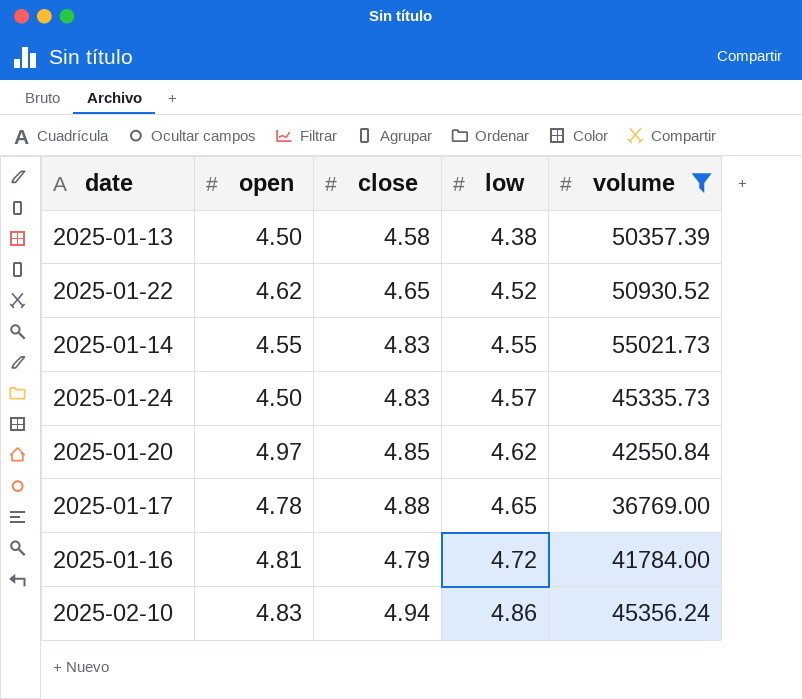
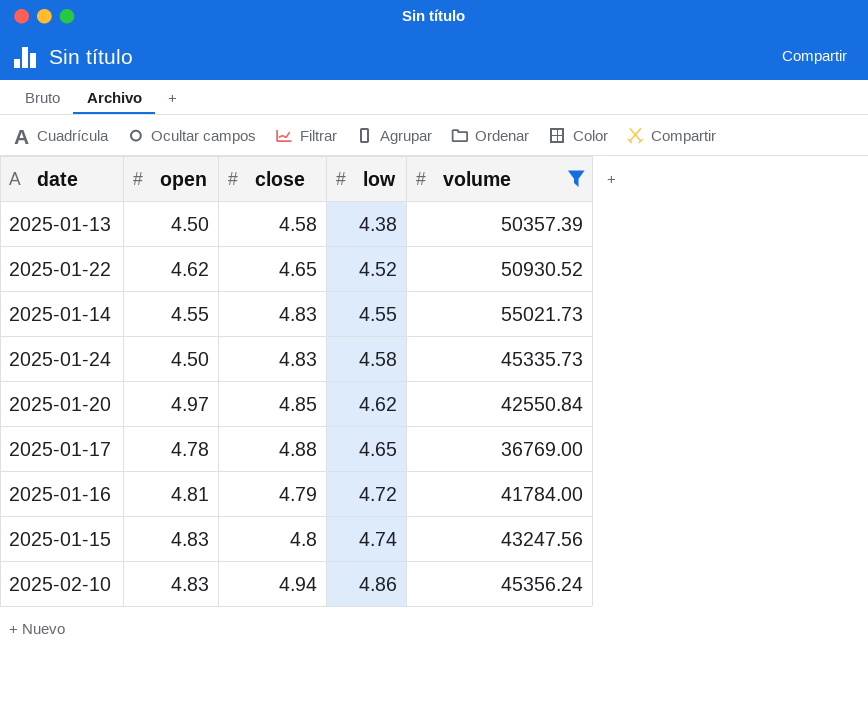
2025-01-24 | low: 4.57 -> 4.58
row 2025-01-15: none -> 4.83 | 4.8 | 4.74 | 43247.56

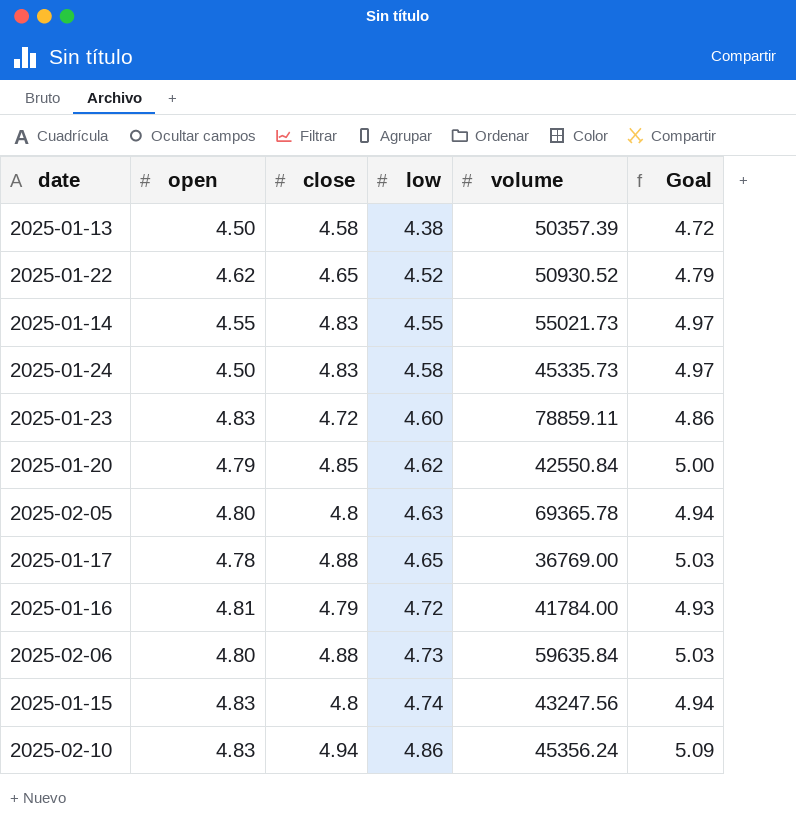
filter: volume <= 55021.73 -> none
column Goal | formula: none -> [close] * 1.03
2025-01-20 | open: 4.97 -> 4.79

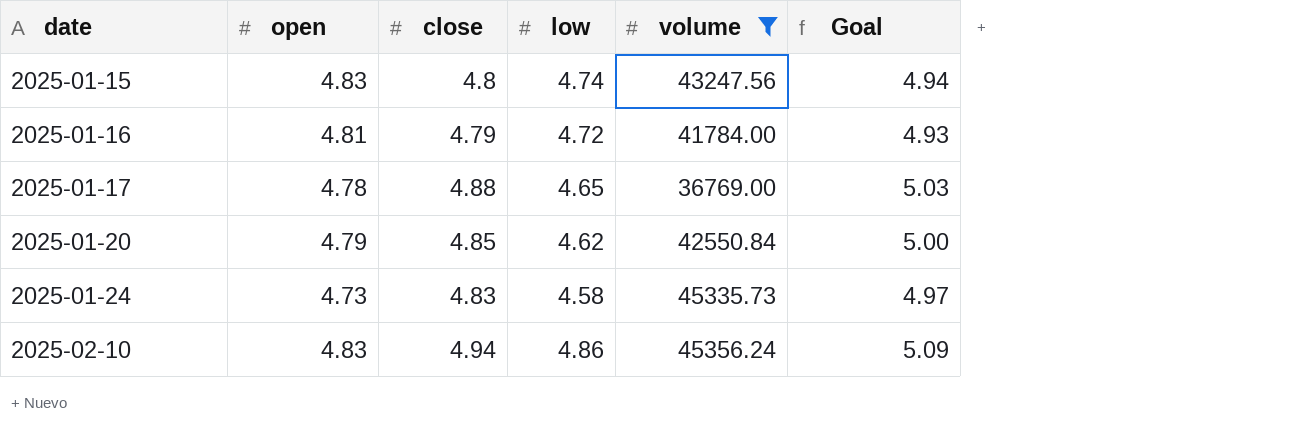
filter: none -> volume <= 45356.24
row order: low ascending -> date ascending
2025-01-24 | open: 4.50 -> 4.73

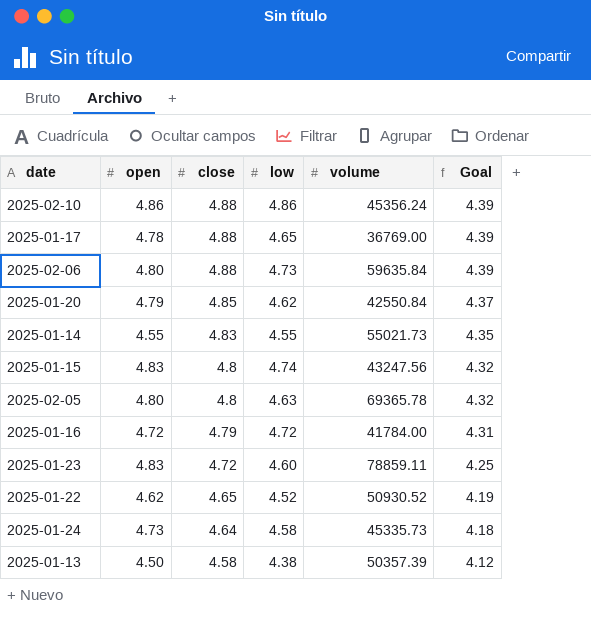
filter: volume <= 45356.24 -> none
row order: date ascending -> close descending
column Goal | formula: [close] * 1.03 -> [close] * 0.9
2025-02-10 | open: 4.83 -> 4.86
2025-02-10 | close: 4.94 -> 4.88
2025-01-16 | open: 4.81 -> 4.72
2025-01-24 | close: 4.83 -> 4.64

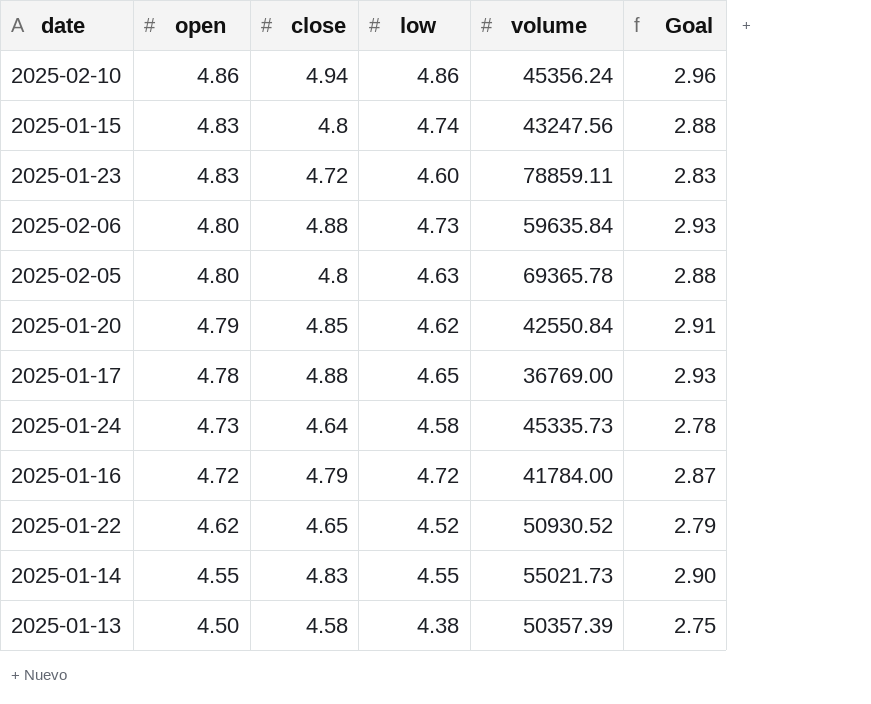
row order: close descending -> open descending
column Goal | formula: [close] * 0.9 -> [close] * 0.6
2025-02-10 | close: 4.88 -> 4.94

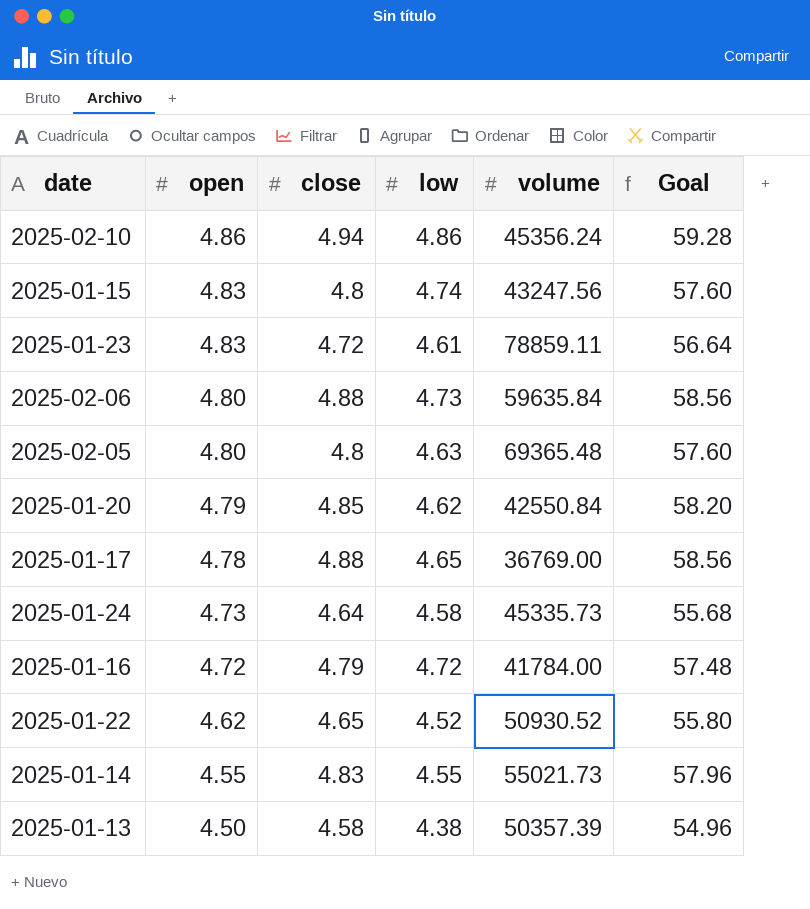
column Goal | formula: [close] * 0.6 -> [close] * 12
2025-01-23 | low: 4.60 -> 4.61
2025-02-05 | volume: 69365.78 -> 69365.48

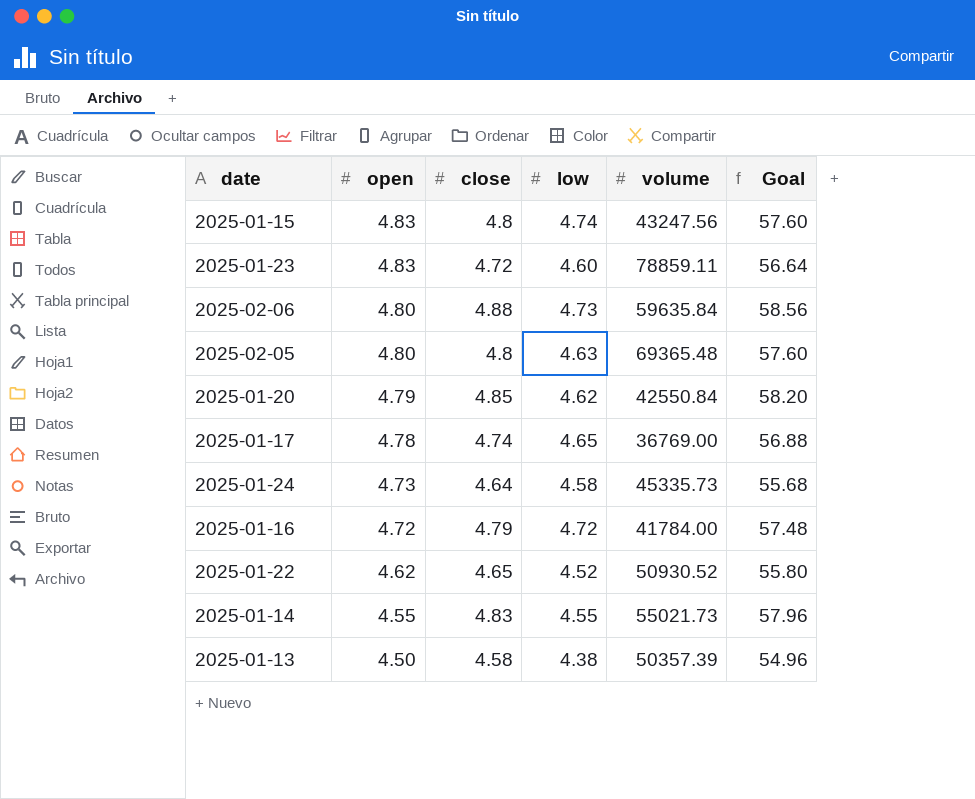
row 2025-02-10: 4.86 | 4.94 | 4.86 | 45356.24 | 59.28 -> none
2025-01-23 | low: 4.61 -> 4.60
2025-01-17 | close: 4.88 -> 4.74
2025-01-17 | Goal: 58.56 -> 56.88

